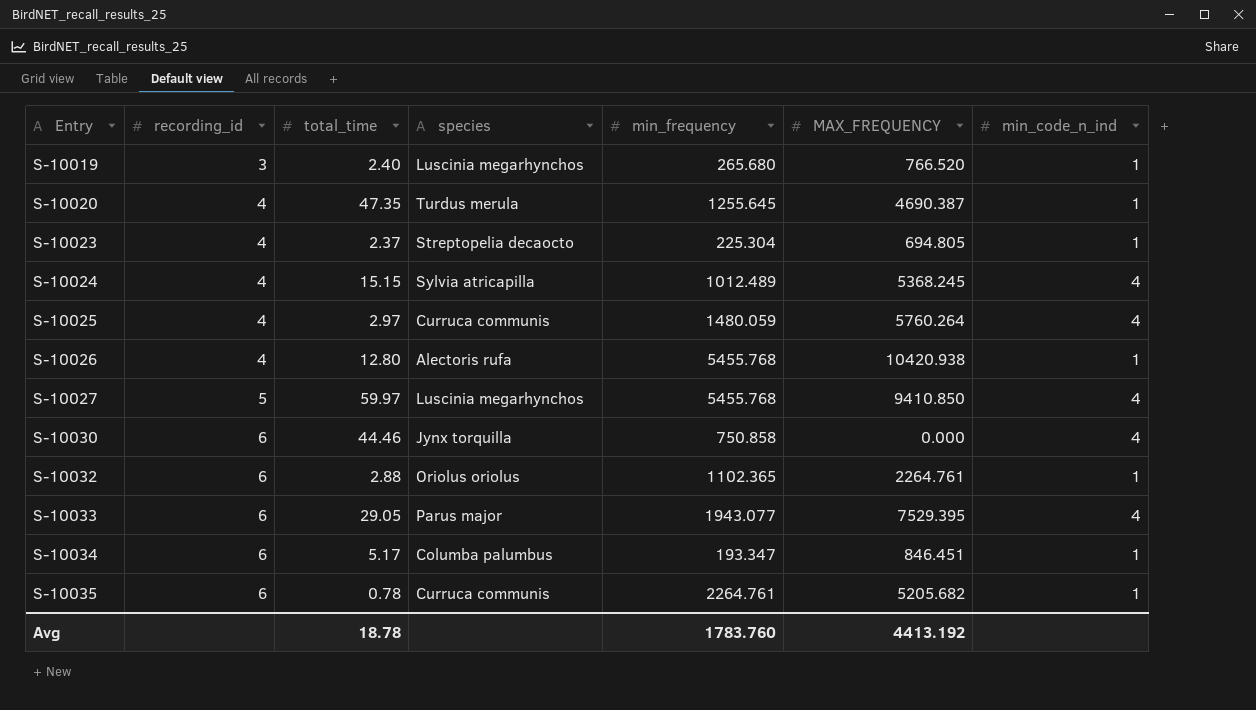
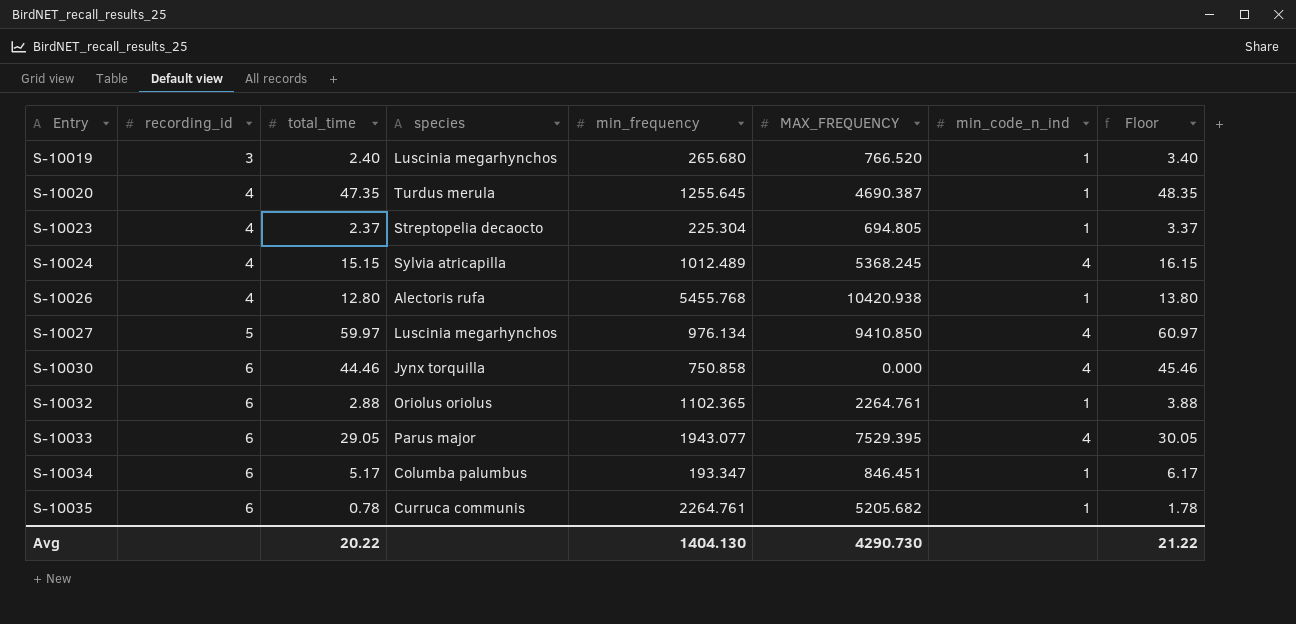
column Floor | formula: none -> [total_time] + 1
row S-10025: 4 | 2.97 | Curruca communis | 1480.059 | 5760.264 | 4 -> none
S-10027 | min_frequency: 5455.768 -> 976.134
Avg | total_time: 18.78 -> 20.22
Avg | min_frequency: 1783.760 -> 1404.130
Avg | MAX_FREQUENCY: 4413.192 -> 4290.730

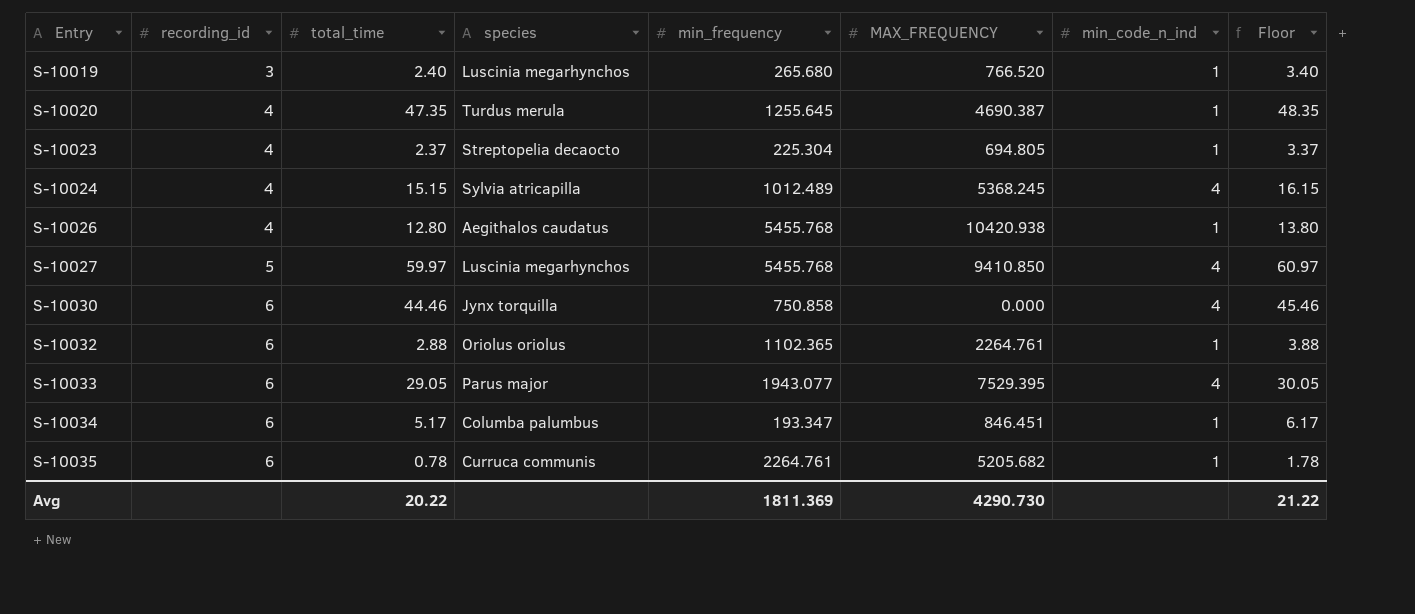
S-10026 | species: Alectoris rufa -> Aegithalos caudatus
S-10027 | min_frequency: 976.134 -> 5455.768
Avg | min_frequency: 1404.130 -> 1811.369

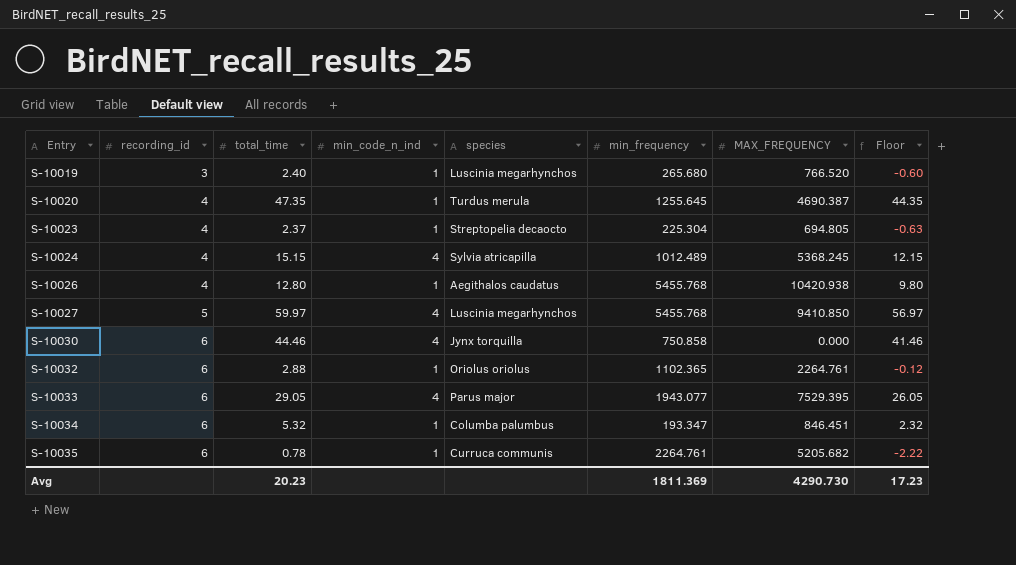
column min_code_n_ind | position: 7 -> 4
column Floor | formula: [total_time] + 1 -> [total_time] - 3
S-10034 | total_time: 5.17 -> 5.32
Avg | total_time: 20.22 -> 20.23
Avg | Floor: 21.22 -> 17.23

